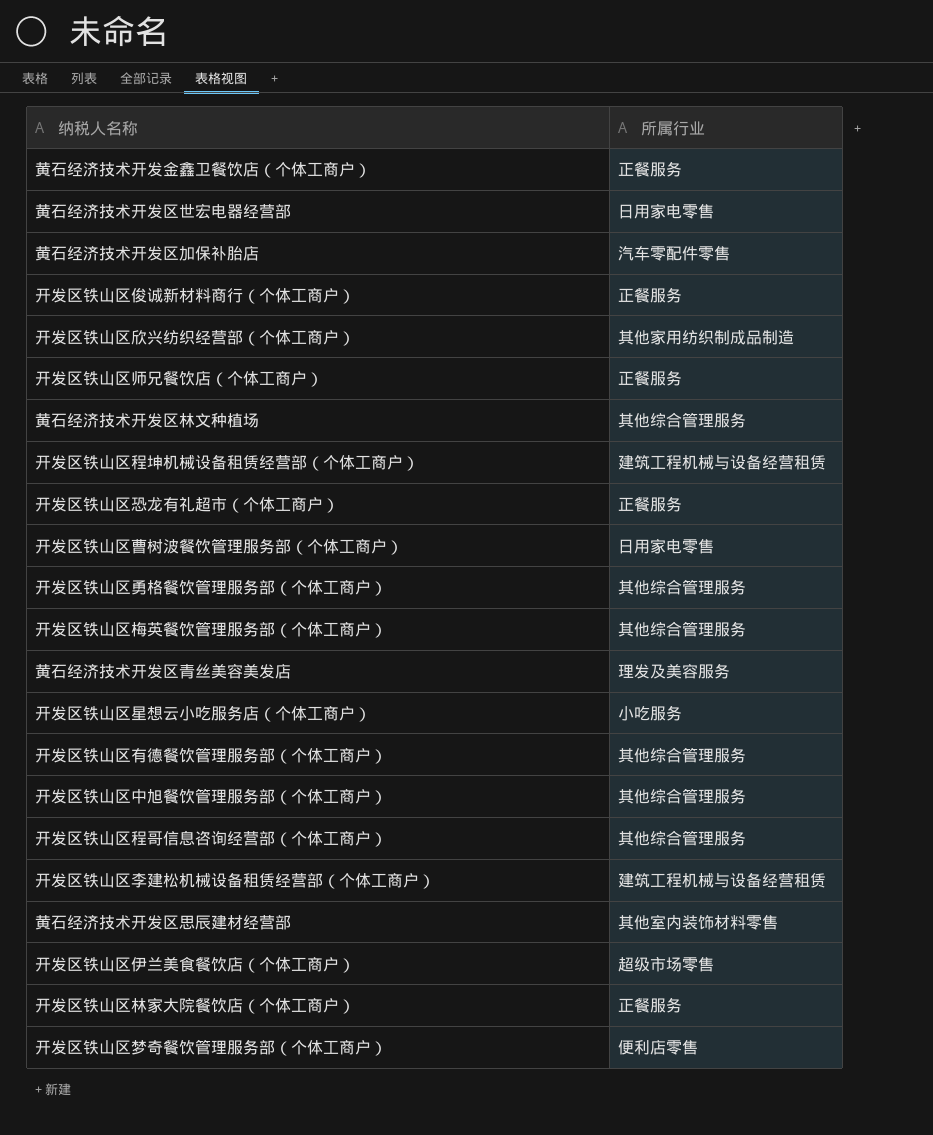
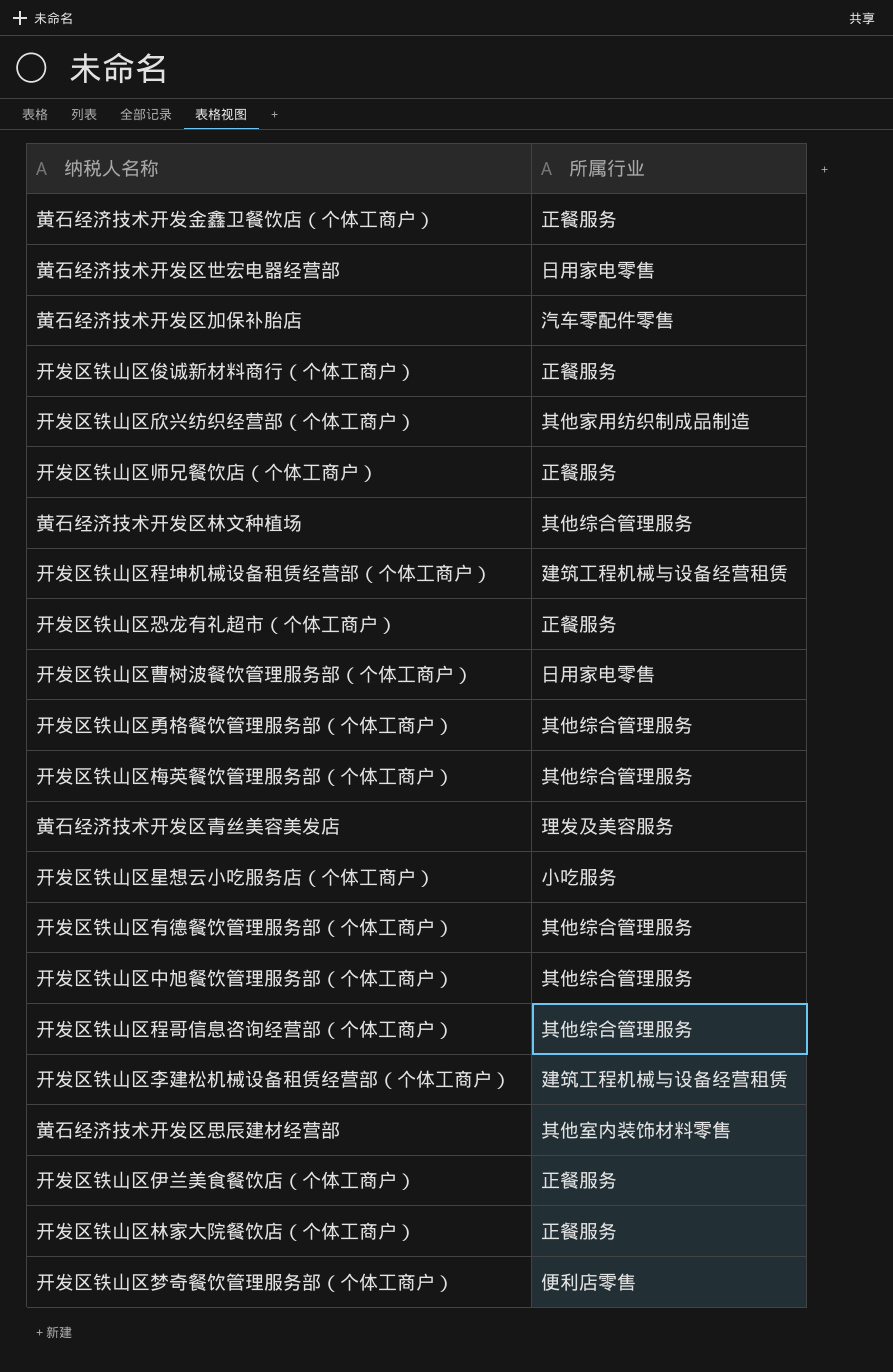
开发区铁山区伊兰美食餐饮店（个体工商户） | 所属行业: 超级市场零售 -> 正餐服务

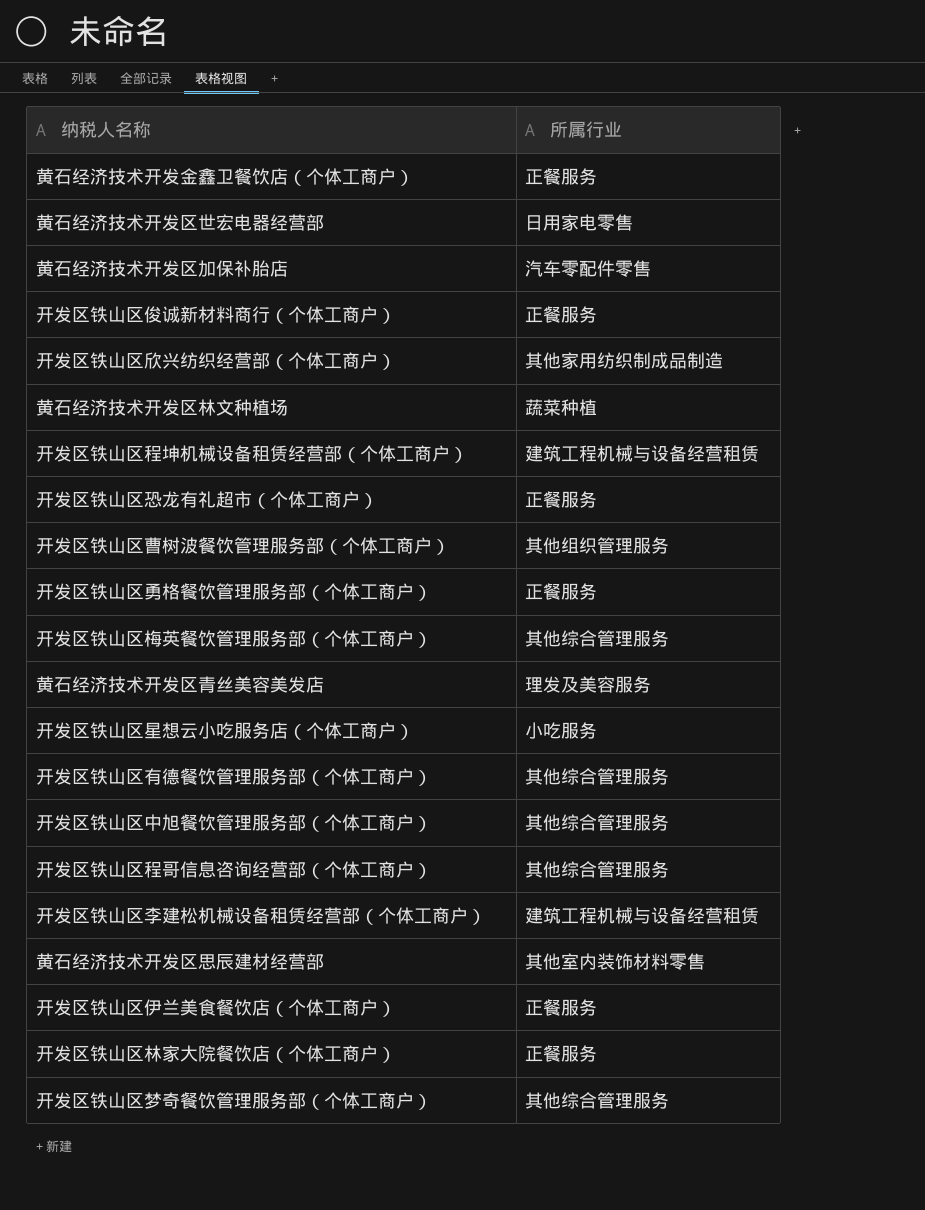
row 开发区铁山区师兄餐饮店（个体工商户）: 正餐服务 -> none
黄石经济技术开发区林文种植场 | 所属行业: 其他综合管理服务 -> 蔬菜种植
开发区铁山区曹树波餐饮管理服务部（个体工商户） | 所属行业: 日用家电零售 -> 其他组织管理服务
开发区铁山区勇格餐饮管理服务部（个体工商户） | 所属行业: 其他综合管理服务 -> 正餐服务
开发区铁山区梦奇餐饮管理服务部（个体工商户） | 所属行业: 便利店零售 -> 其他综合管理服务

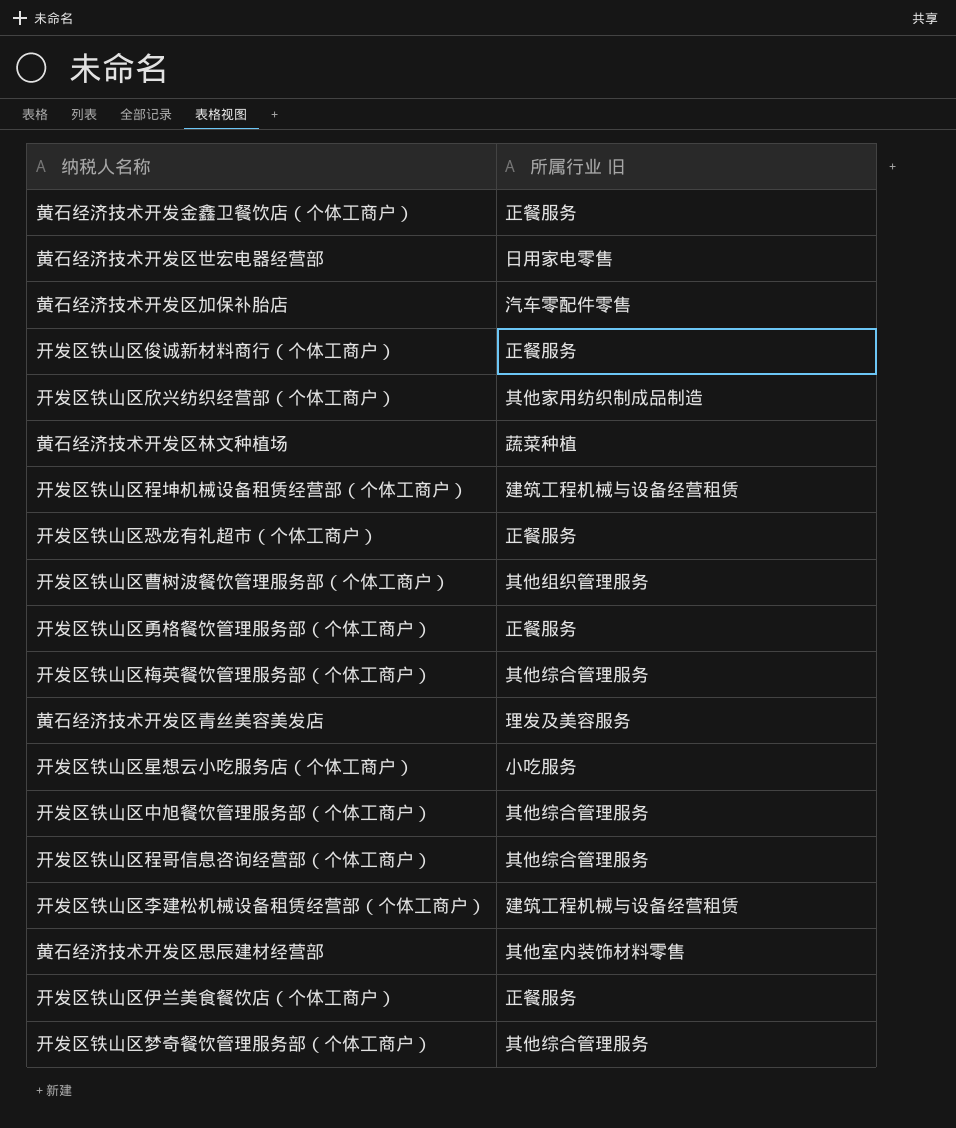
column name: 所属行业 -> 所属行业 旧
row 开发区铁山区有德餐饮管理服务部（个体工商户）: 其他综合管理服务 -> none
row 开发区铁山区林家大院餐饮店（个体工商户）: 正餐服务 -> none

